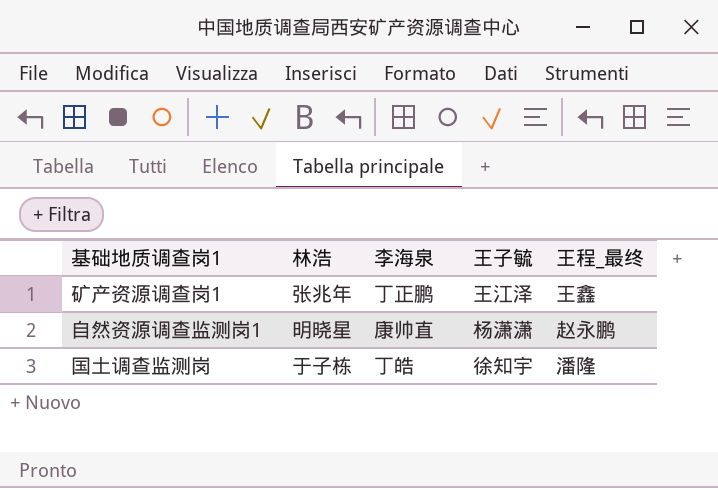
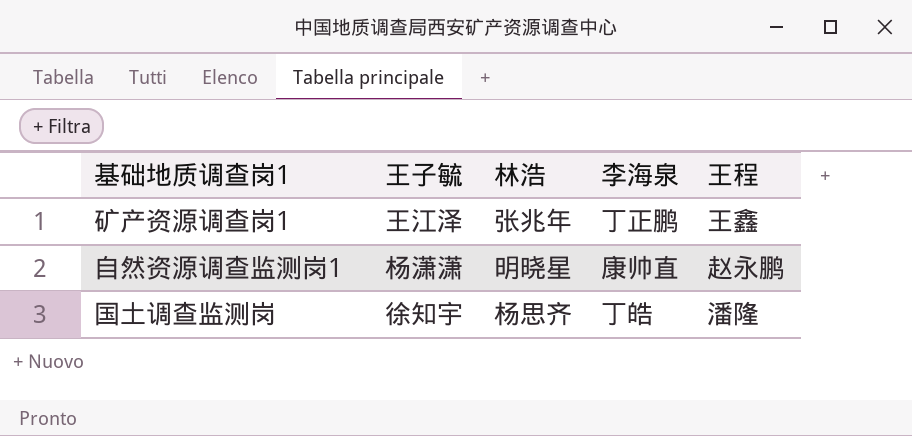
column 王子毓 | position: 4 -> 2
column name: 王程_最终 -> 王程
国土调查监测岗 | 林浩: 于子栋 -> 杨思齐

